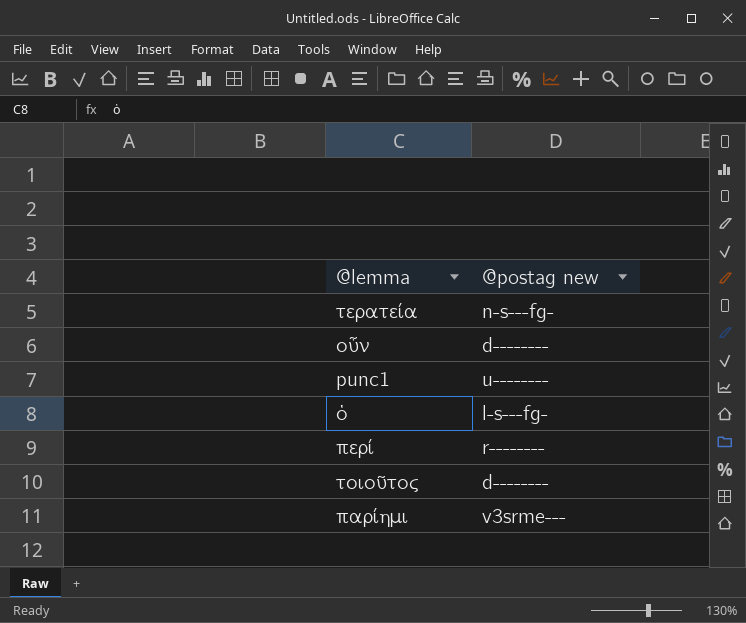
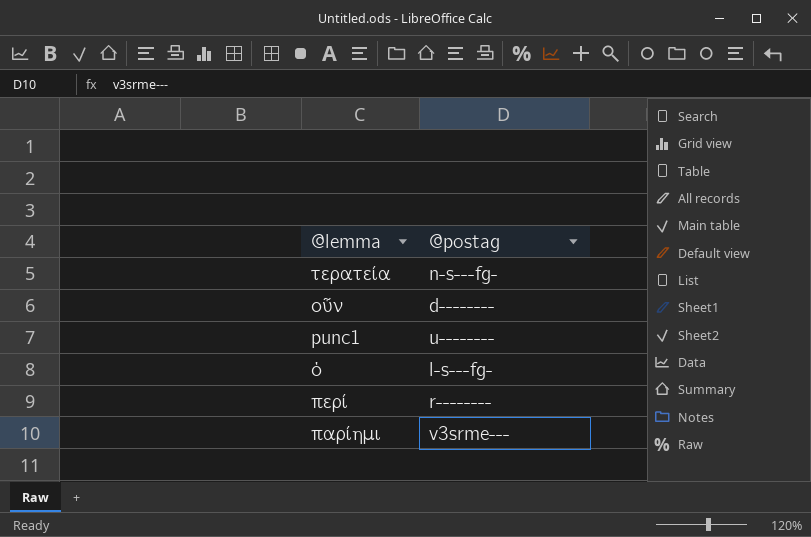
column name: @postag new -> @postag
row τοιοῦτος: d-------- -> none

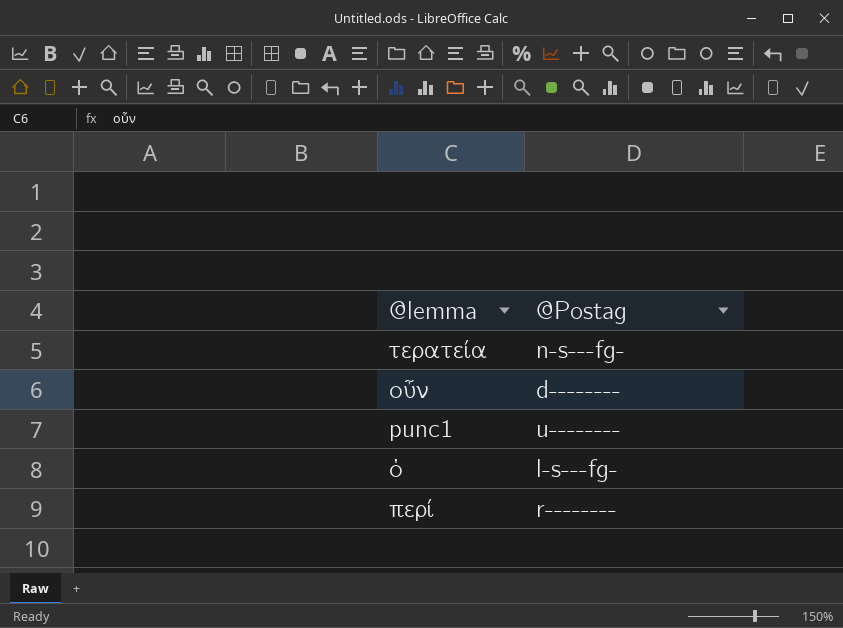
column name: @postag -> @Postag
row παρίημι: v3srme--- -> none

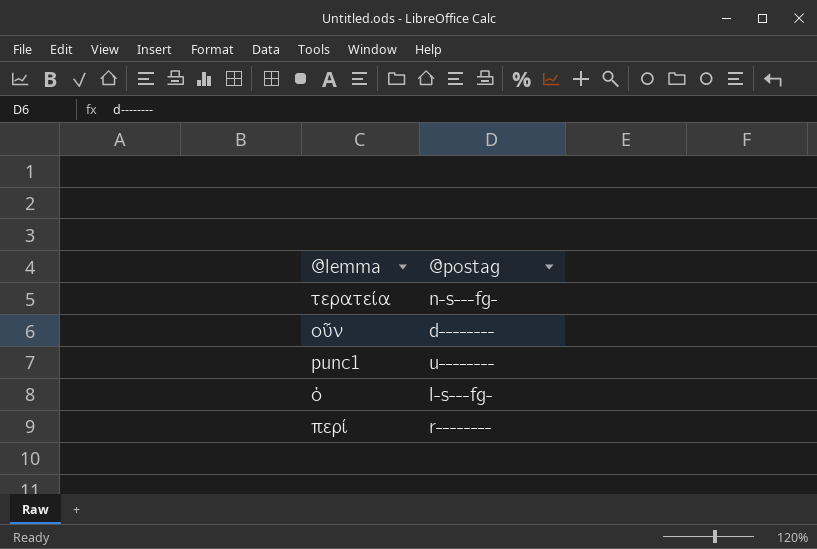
column name: @Postag -> @postag

